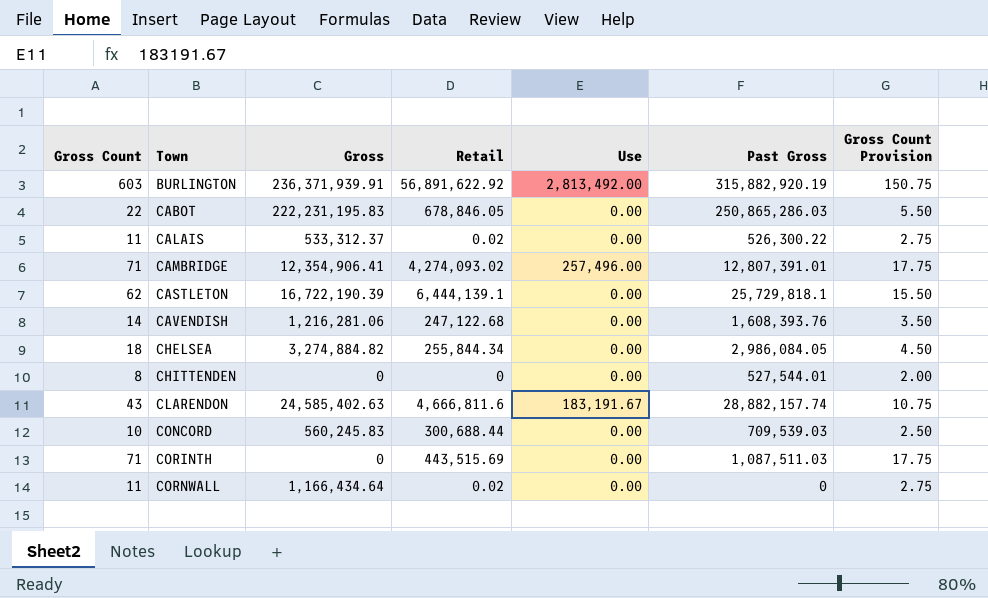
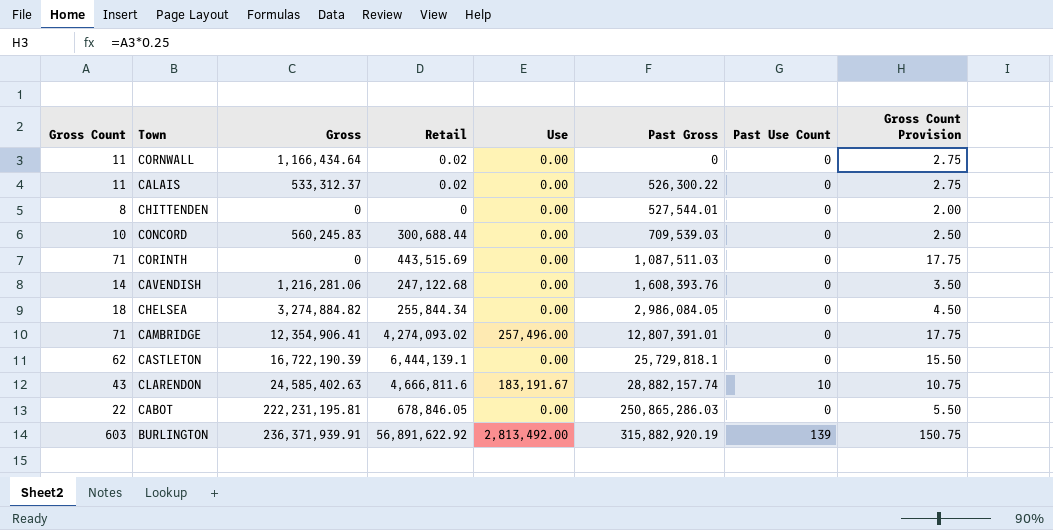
row order: Town ascending -> Past Gross ascending
column Past Use Count | position: none -> 7
CABOT | Gross: 222,231,195.83 -> 222,231,195.81

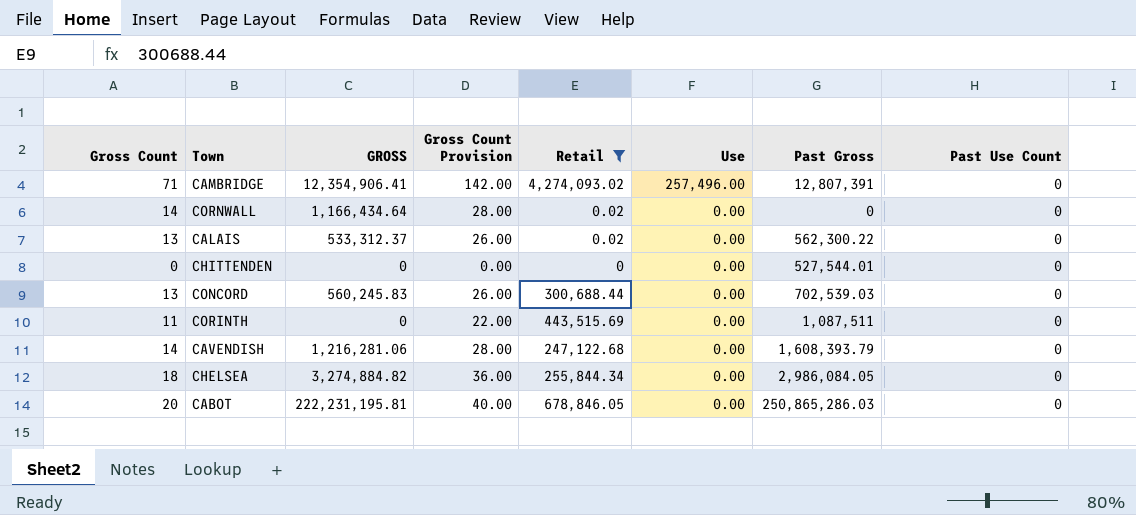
filter: none -> Retail <= 4,274,093.02
row order: Past Gross ascending -> Use descending
column name: Gross -> GROSS
column Gross Count Provision | formula: [Gross Count] * 0.25 -> [Gross Count] * 2
column Gross Count Provision | position: 8 -> 4
CAMBRIDGE | Past Gross: 12,807,391.01 -> 12,807,391
CORNWALL | Gross Count: 11 -> 14
CALAIS | Gross Count: 11 -> 13
CALAIS | Past Gross: 526,300.22 -> 562,300.22
CHITTENDEN | Gross Count: 8 -> 0
CONCORD | Gross Count: 10 -> 13
CONCORD | Past Gross: 709,539.03 -> 702,539.03
CORINTH | Gross Count: 71 -> 11
CORINTH | Past Gross: 1,087,511.03 -> 1,087,511
CAVENDISH | Past Gross: 1,608,393.76 -> 1,608,393.79
CABOT | Gross Count: 22 -> 20

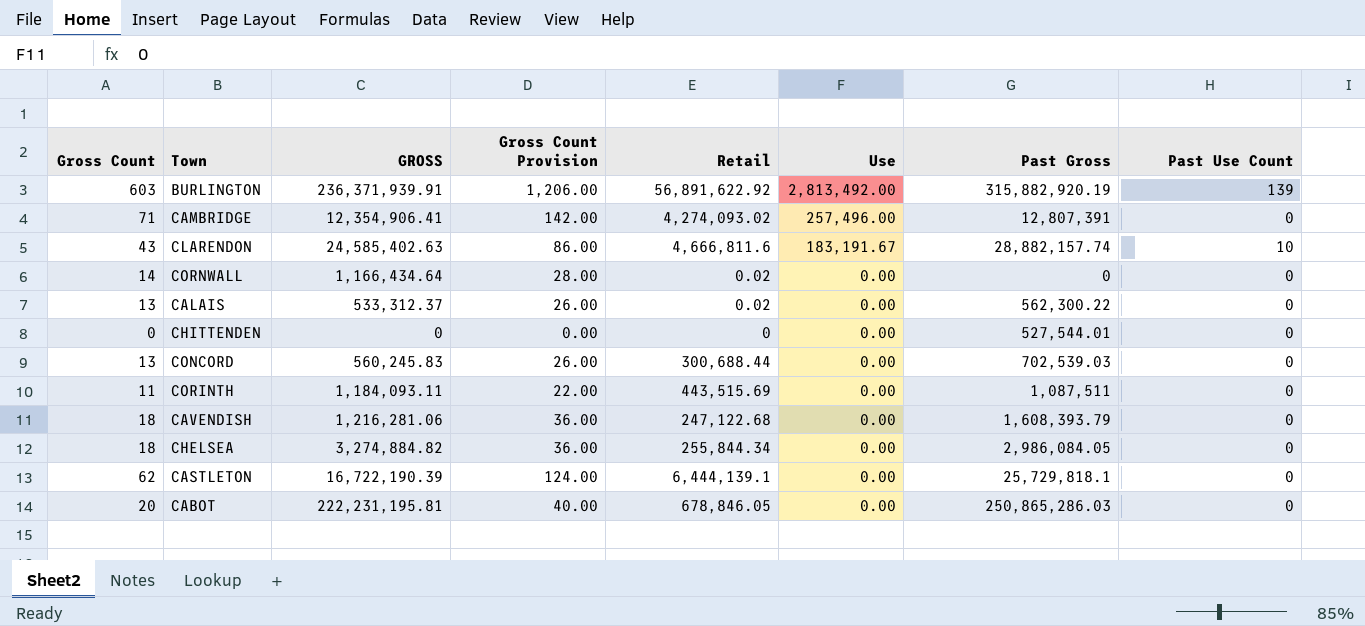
filter: Retail <= 4,274,093.02 -> none
CORINTH | GROSS: 0 -> 1,184,093.11
CAVENDISH | Gross Count: 14 -> 18
CAVENDISH | Gross Count Provision: 28.00 -> 36.00

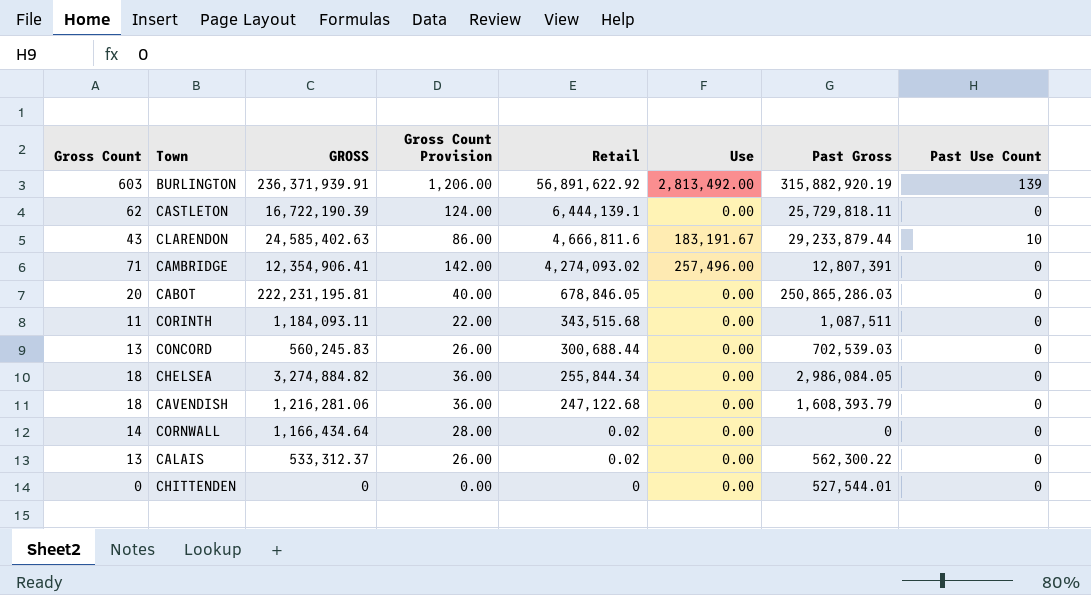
row order: Use descending -> Retail descending
CASTLETON | Past Gross: 25,729,818.1 -> 25,729,818.11
CLARENDON | Past Gross: 28,882,157.74 -> 29,233,879.44
CORINTH | Retail: 443,515.69 -> 343,515.68

